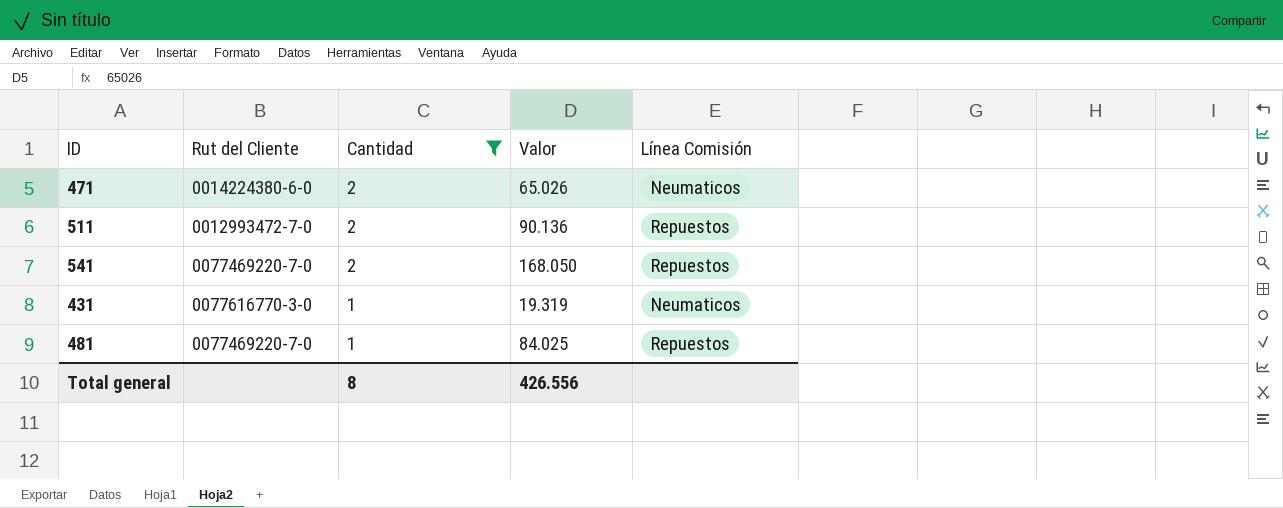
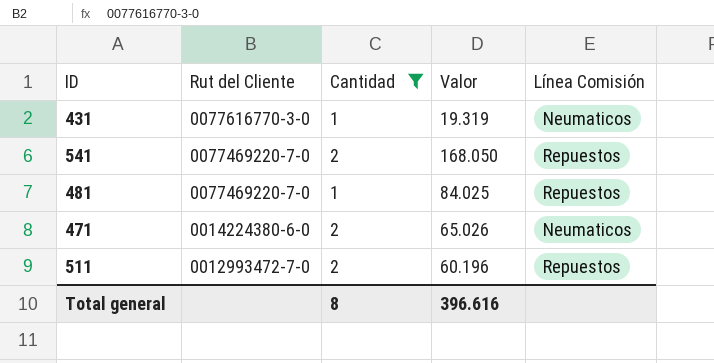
row order: Cantidad descending -> Rut del Cliente descending
511 | Valor: 90.136 -> 60.196
Total general | Valor: 426.556 -> 396.616

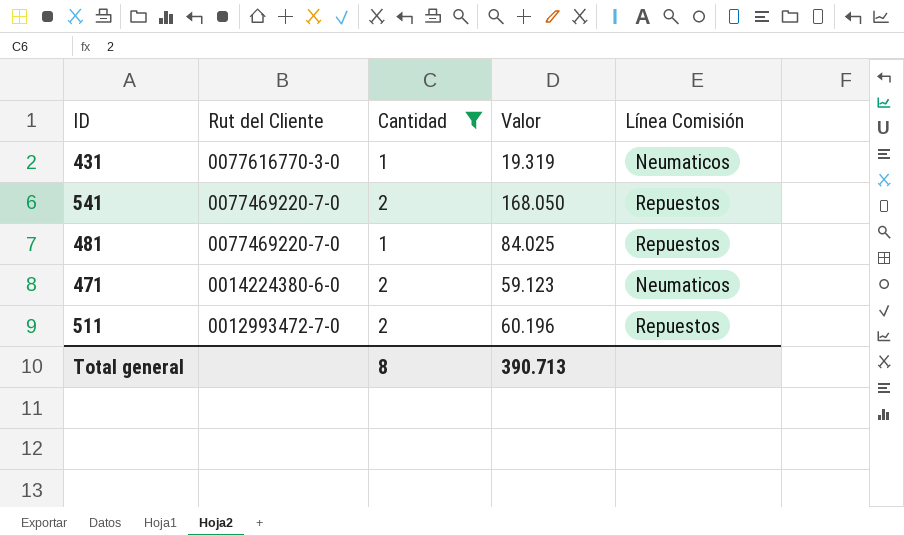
471 | Valor: 65.026 -> 59.123
Total general | Valor: 396.616 -> 390.713

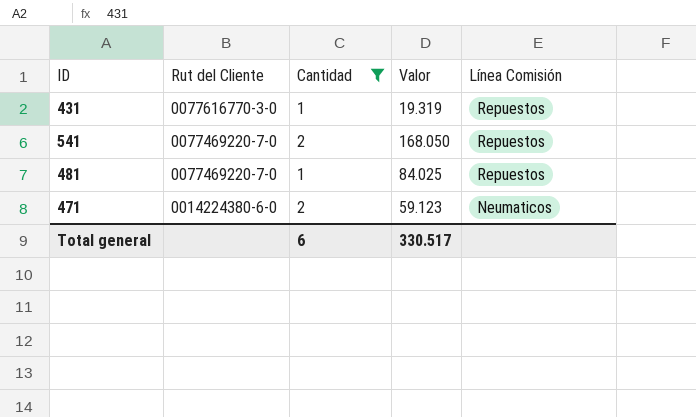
row 511: 0012993472-7-0 | 2 | 60.196 | Repuestos -> none
431 | Línea Comisión: Neumaticos -> Repuestos
Total general | Cantidad: 8 -> 6
Total general | Valor: 390.713 -> 330.517

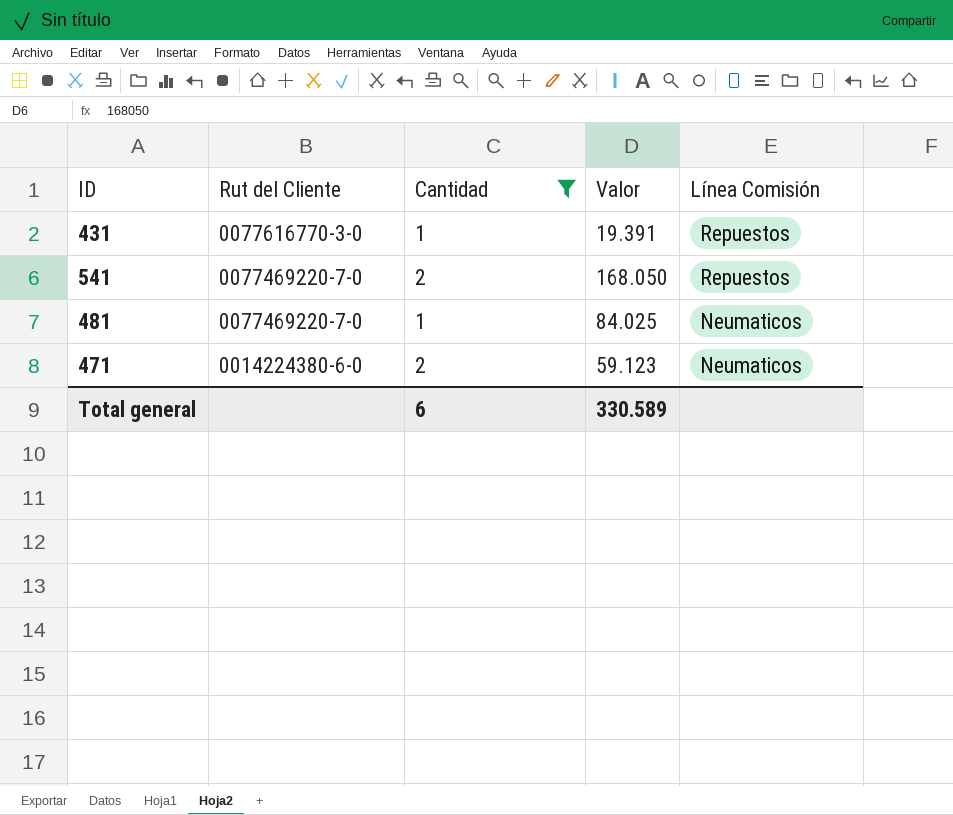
431 | Valor: 19.319 -> 19.391
481 | Línea Comisión: Repuestos -> Neumaticos
Total general | Valor: 330.517 -> 330.589

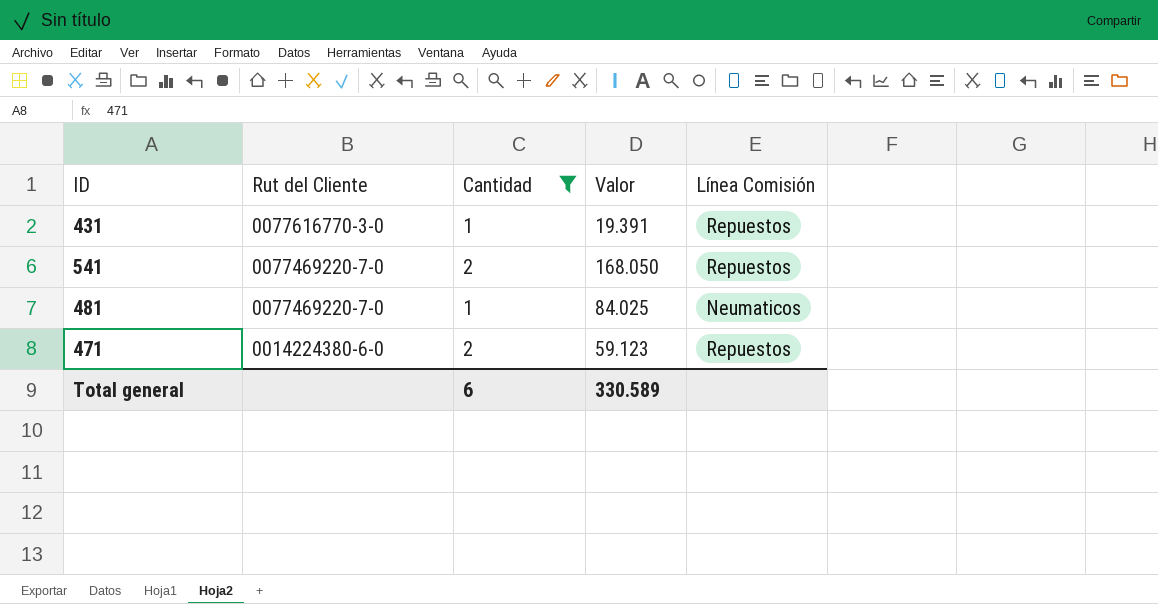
471 | Línea Comisión: Neumaticos -> Repuestos

